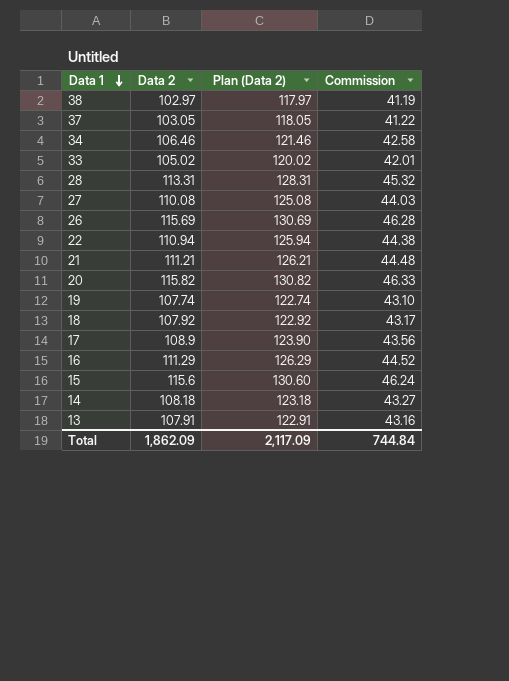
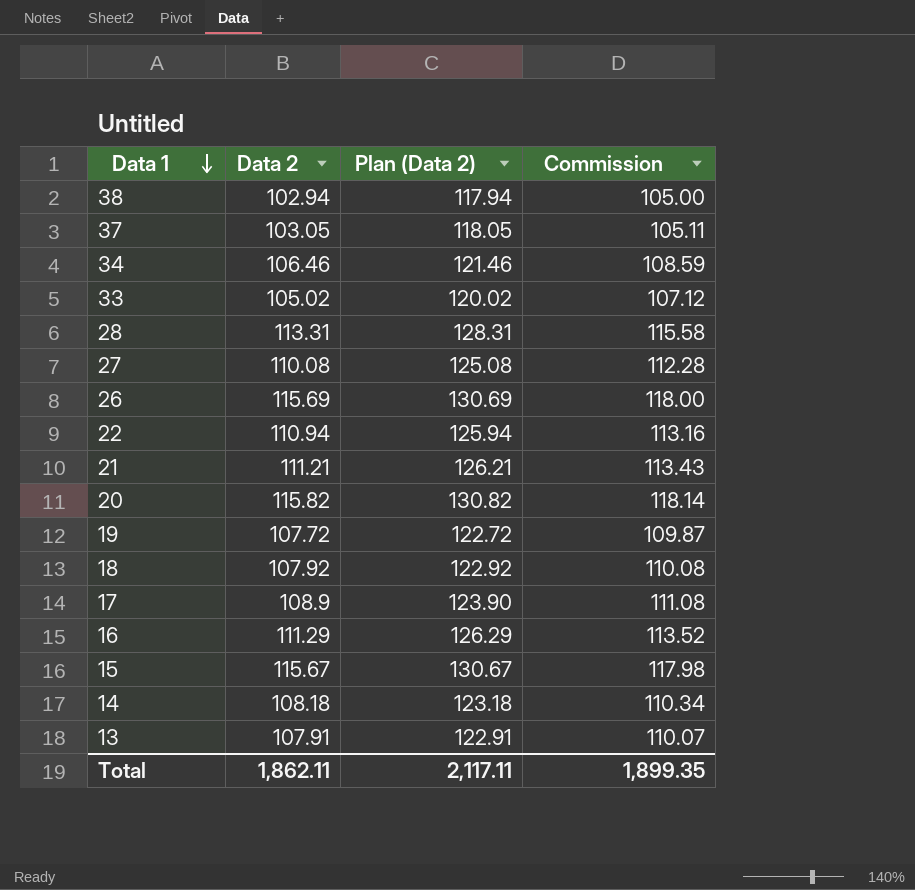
column Commission | formula: [Data 2] * 0.4 -> [Data 2] * 1.02
38 | Data 2: 102.97 -> 102.94
38 | Plan (Data 2): 117.97 -> 117.94
19 | Data 2: 107.74 -> 107.72
19 | Plan (Data 2): 122.74 -> 122.72
15 | Data 2: 115.6 -> 115.67
15 | Plan (Data 2): 130.60 -> 130.67
Total | Data 2: 1,862.09 -> 1,862.11
Total | Plan (Data 2): 2,117.09 -> 2,117.11
Total | Commission: 744.84 -> 1,899.35

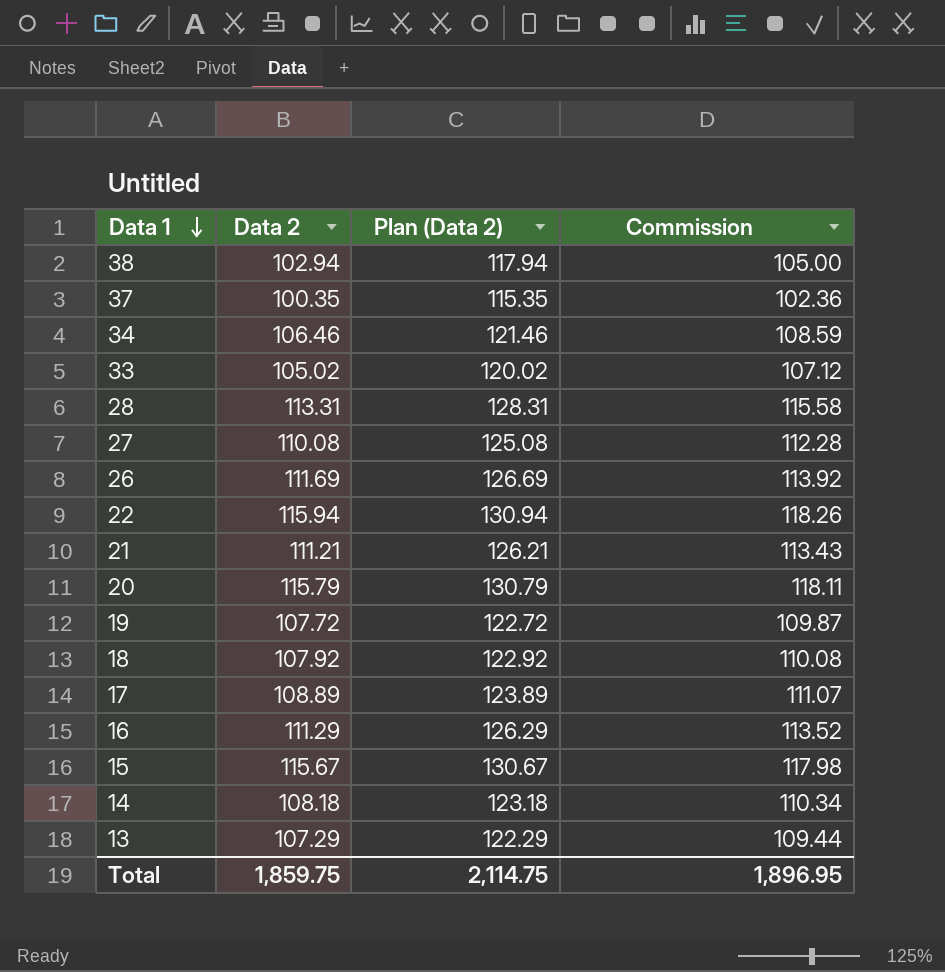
37 | Data 2: 103.05 -> 100.35
37 | Plan (Data 2): 118.05 -> 115.35
37 | Commission: 105.11 -> 102.36
26 | Data 2: 115.69 -> 111.69
26 | Plan (Data 2): 130.69 -> 126.69
26 | Commission: 118.00 -> 113.92
22 | Data 2: 110.94 -> 115.94
22 | Plan (Data 2): 125.94 -> 130.94
22 | Commission: 113.16 -> 118.26
20 | Data 2: 115.82 -> 115.79
20 | Plan (Data 2): 130.82 -> 130.79
20 | Commission: 118.14 -> 118.11
17 | Data 2: 108.9 -> 108.89
17 | Plan (Data 2): 123.90 -> 123.89
17 | Commission: 111.08 -> 111.07
13 | Data 2: 107.91 -> 107.29
13 | Plan (Data 2): 122.91 -> 122.29
13 | Commission: 110.07 -> 109.44
Total | Data 2: 1,862.11 -> 1,859.75
Total | Plan (Data 2): 2,117.11 -> 2,114.75
Total | Commission: 1,899.35 -> 1,896.95

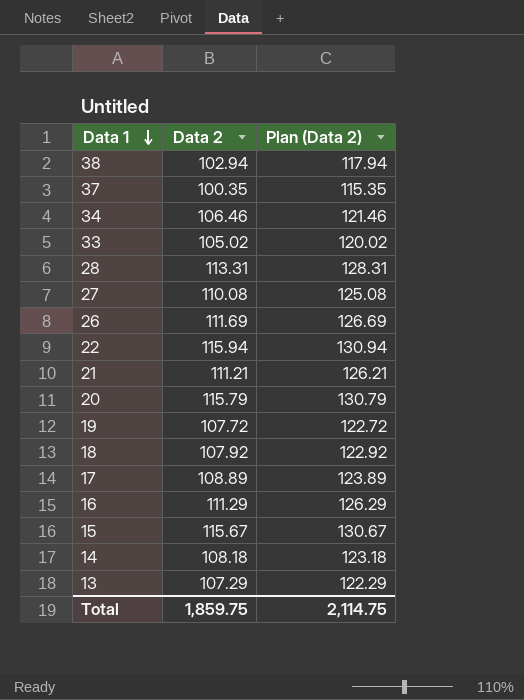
column Commission | formula: [Data 2] * 1.02 -> none

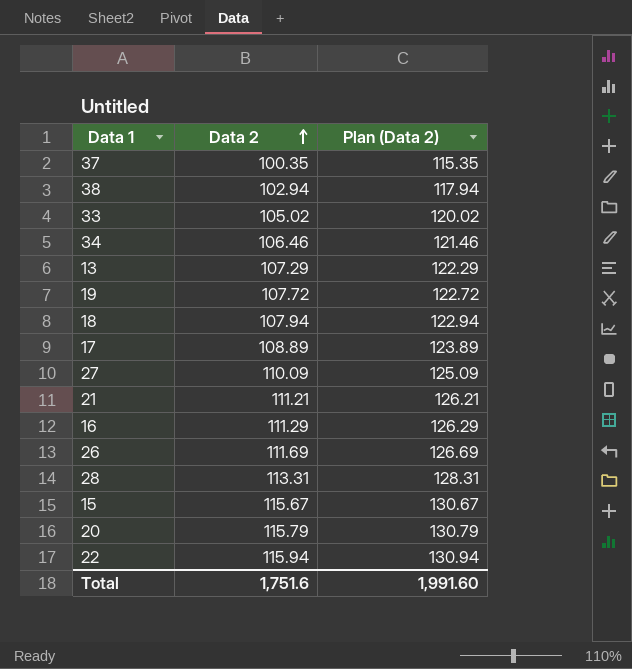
row order: Data 1 descending -> Data 2 ascending
row 14: 108.18 | 123.18 -> none
18 | Data 2: 107.92 -> 107.94
18 | Plan (Data 2): 122.92 -> 122.94
27 | Data 2: 110.08 -> 110.09
27 | Plan (Data 2): 125.08 -> 125.09
Total | Data 2: 1,859.75 -> 1,751.6
Total | Plan (Data 2): 2,114.75 -> 1,991.60

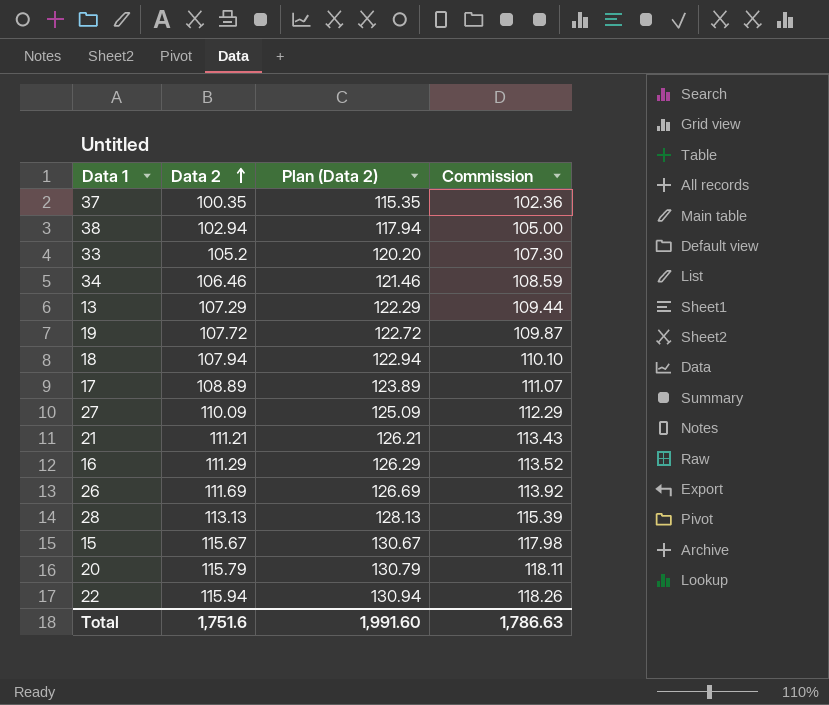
column Commission | formula: none -> [Data 2] * 1.02
33 | Data 2: 105.02 -> 105.2
33 | Plan (Data 2): 120.02 -> 120.20
28 | Data 2: 113.31 -> 113.13
28 | Plan (Data 2): 128.31 -> 128.13

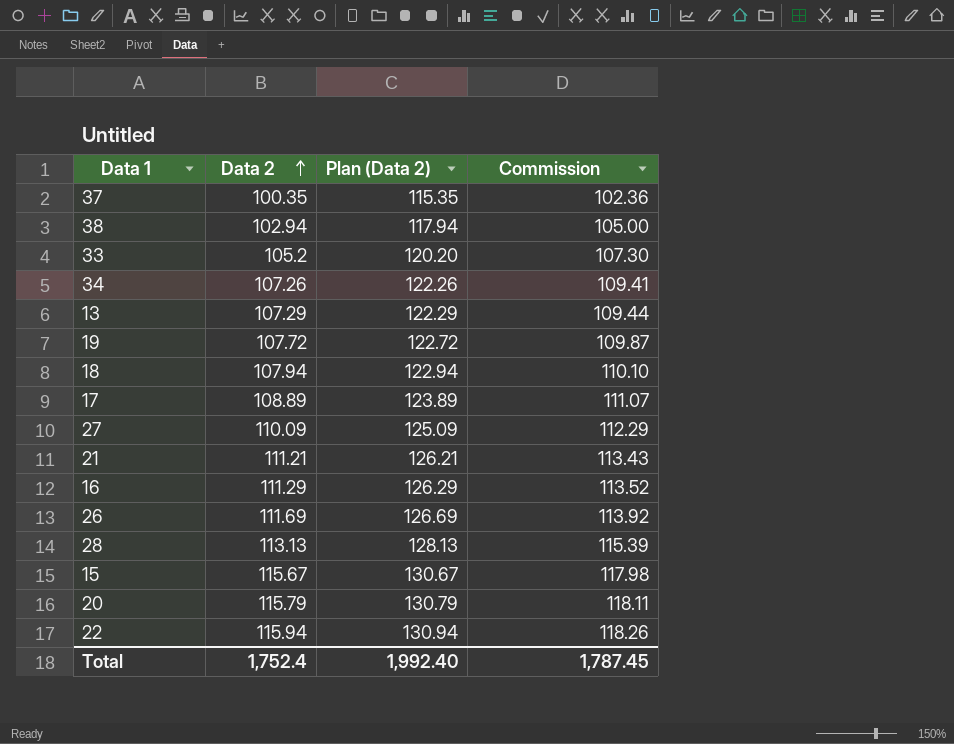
34 | Data 2: 106.46 -> 107.26
34 | Plan (Data 2): 121.46 -> 122.26
34 | Commission: 108.59 -> 109.41
Total | Data 2: 1,751.6 -> 1,752.4
Total | Plan (Data 2): 1,991.60 -> 1,992.40
Total | Commission: 1,786.63 -> 1,787.45

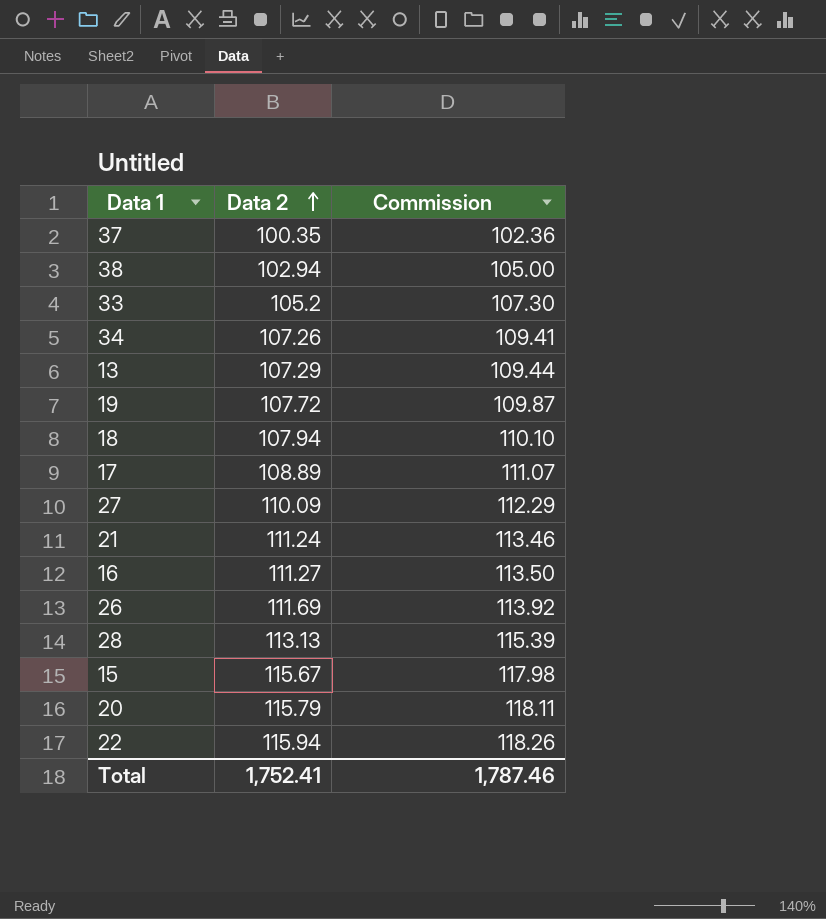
column Plan (Data 2) | formula: [Data 2] + 15 -> none
21 | Data 2: 111.21 -> 111.24
21 | Commission: 113.43 -> 113.46
16 | Data 2: 111.29 -> 111.27
16 | Commission: 113.52 -> 113.50
Total | Data 2: 1,752.4 -> 1,752.41
Total | Commission: 1,787.45 -> 1,787.46

